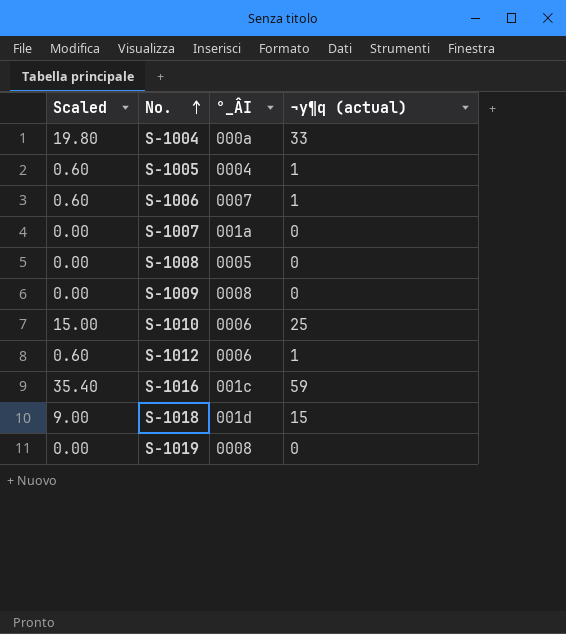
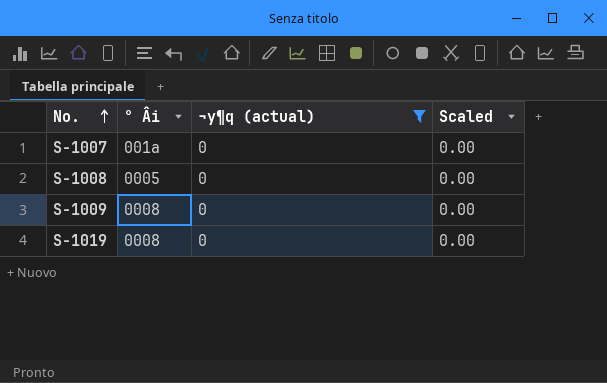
filter: none -> ¬y¶q (actual) = 0
column name: °_ÂI -> ° Âi
column Scaled | position: 1 -> 4

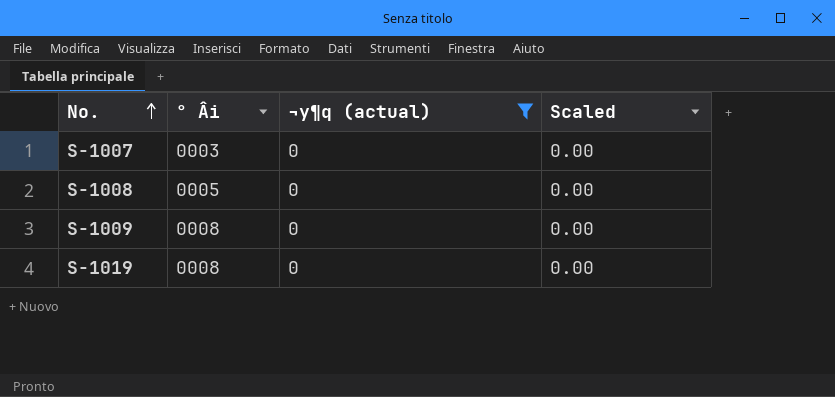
S-1007 | ° Âi: 001a -> 0003

